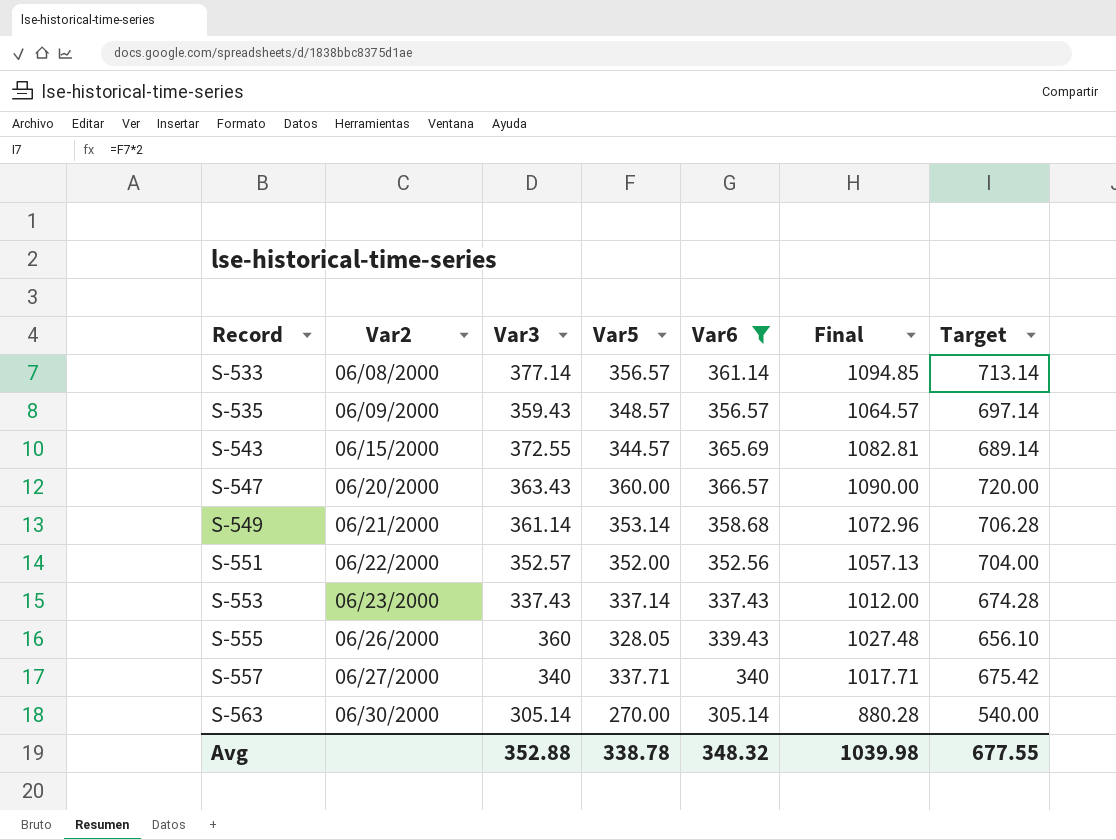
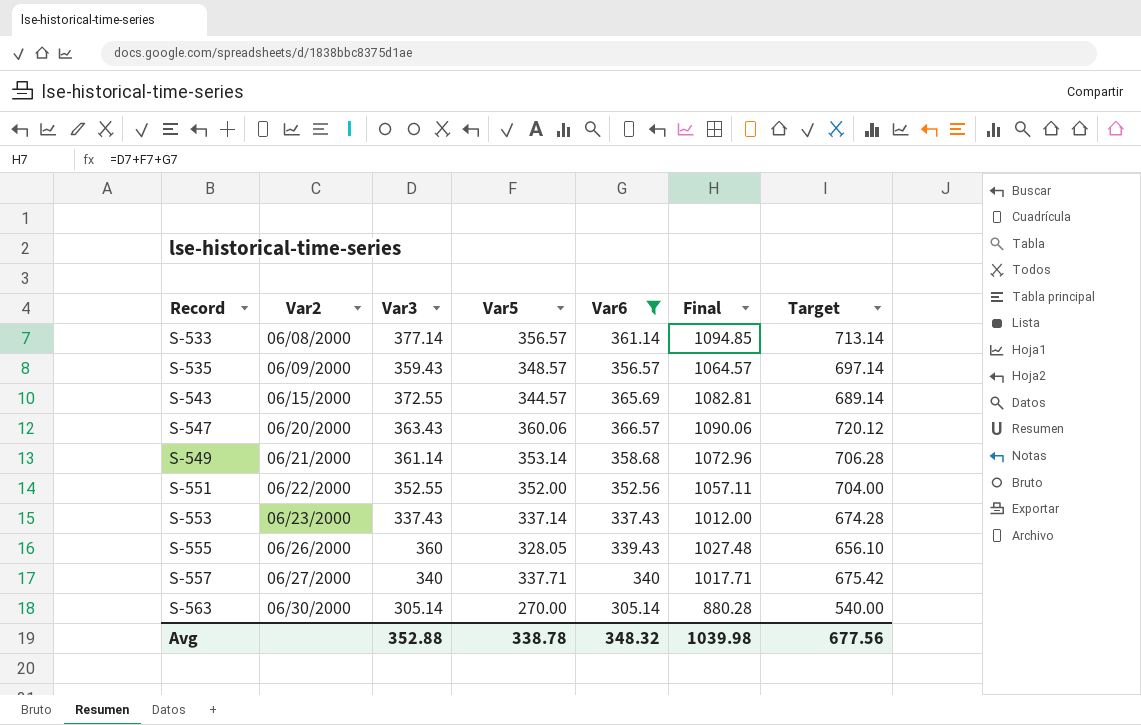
S-547 | Var5: 360.00 -> 360.06
S-547 | Final: 1090.00 -> 1090.06
S-547 | Target: 720.00 -> 720.12
S-551 | Var3: 352.57 -> 352.55
S-551 | Final: 1057.13 -> 1057.11
Avg | Target: 677.55 -> 677.56

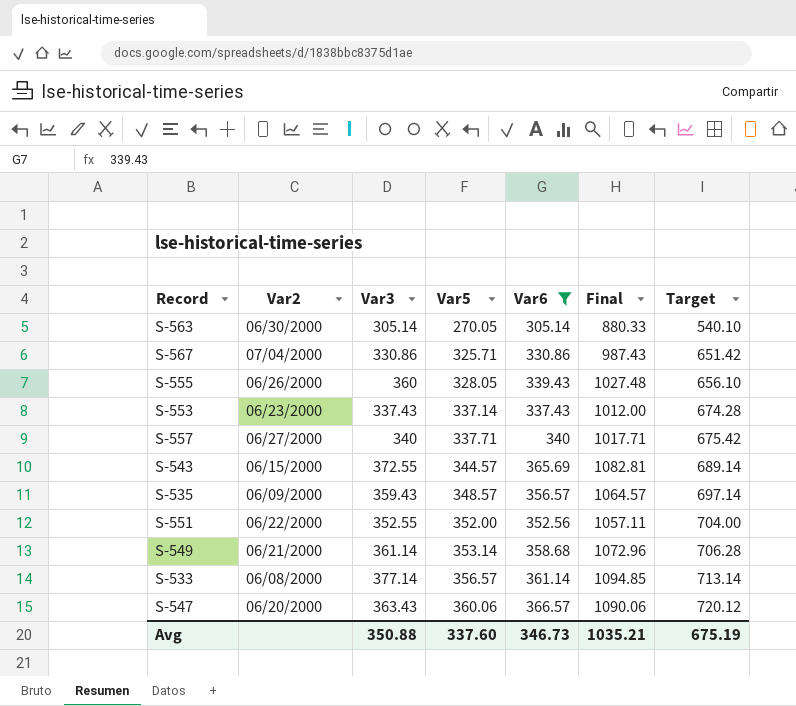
row order: Record ascending -> Var5 ascending
S-563 | Var5: 270.00 -> 270.05
S-563 | Final: 880.28 -> 880.33
S-563 | Target: 540.00 -> 540.10
row S-567: none -> 07/04/2000 | 330.86 | 325.71 | 330.86 | 987.43 | 651.42
Avg | Var3: 352.88 -> 350.88
Avg | Var5: 338.78 -> 337.60
Avg | Var6: 348.32 -> 346.73
Avg | Final: 1039.98 -> 1035.21
Avg | Target: 677.56 -> 675.19

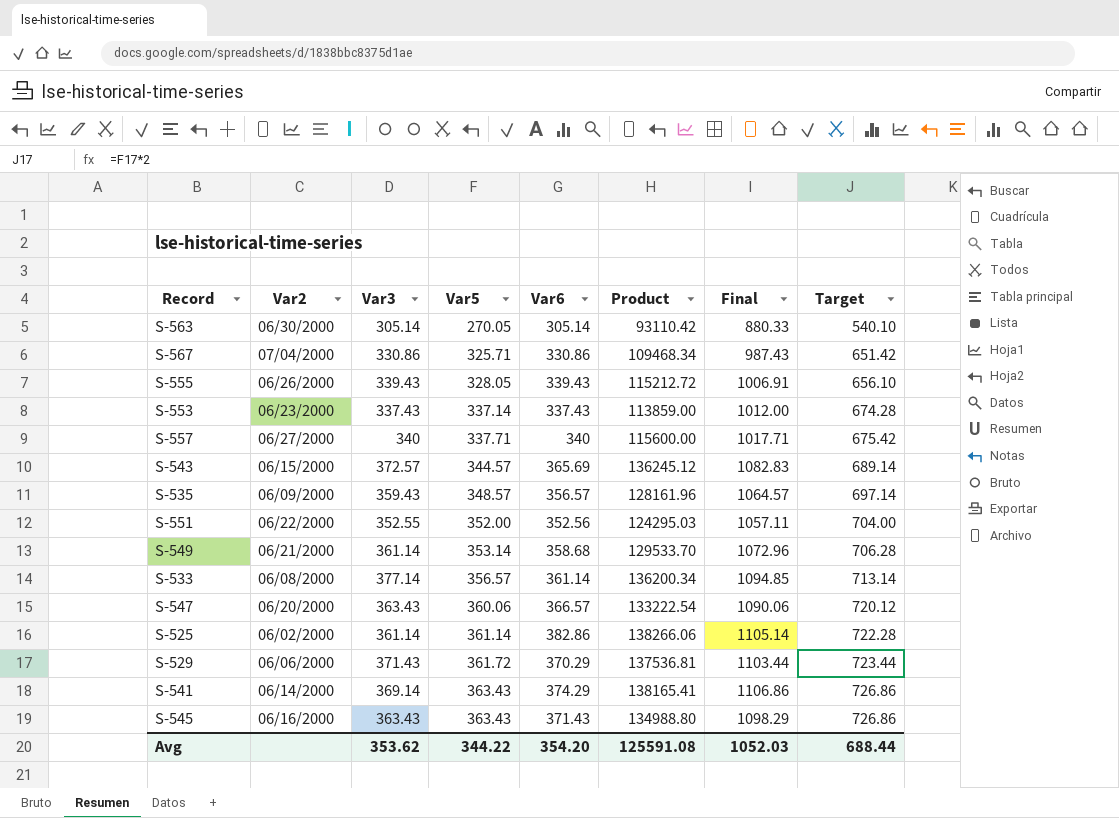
filter: Var6 <= 366.57 -> none
column Product | formula: none -> [Var3] * [Var6]
S-555 | Var3: 360 -> 339.43
S-555 | Final: 1027.48 -> 1006.91
S-543 | Var3: 372.55 -> 372.57
S-543 | Final: 1082.81 -> 1082.83
Avg | Var3: 350.88 -> 353.62
Avg | Var5: 337.60 -> 344.22
Avg | Var6: 346.73 -> 354.20
Avg | Final: 1035.21 -> 1052.03
Avg | Target: 675.19 -> 688.44

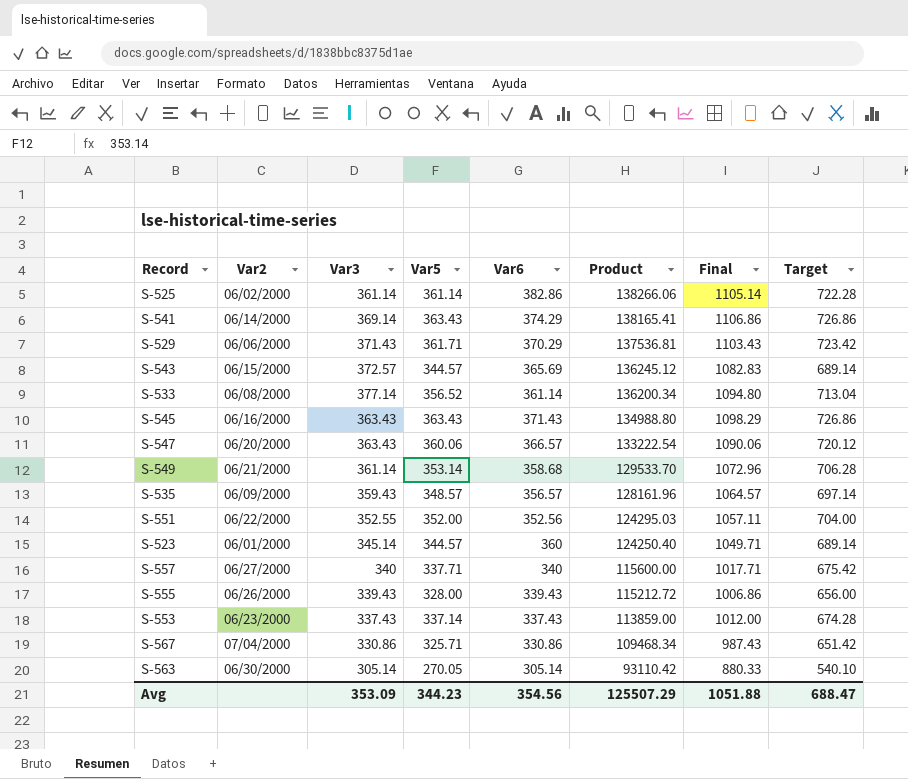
row order: Var5 ascending -> Product descending
S-529 | Var5: 361.72 -> 361.71
S-529 | Final: 1103.44 -> 1103.43
S-529 | Target: 723.44 -> 723.42
S-533 | Var5: 356.57 -> 356.52
S-533 | Final: 1094.85 -> 1094.80
S-533 | Target: 713.14 -> 713.04
row S-523: none -> 06/01/2000 | 345.14 | 344.57 | 360 | 124250.40 | 1049.71 | 689.14
S-555 | Var5: 328.05 -> 328.00
S-555 | Final: 1006.91 -> 1006.86
S-555 | Target: 656.10 -> 656.00
Avg | Var3: 353.62 -> 353.09
Avg | Var5: 344.22 -> 344.23
Avg | Var6: 354.20 -> 354.56
Avg | Product: 125591.08 -> 125507.29
Avg | Final: 1052.03 -> 1051.88
Avg | Target: 688.44 -> 688.47

